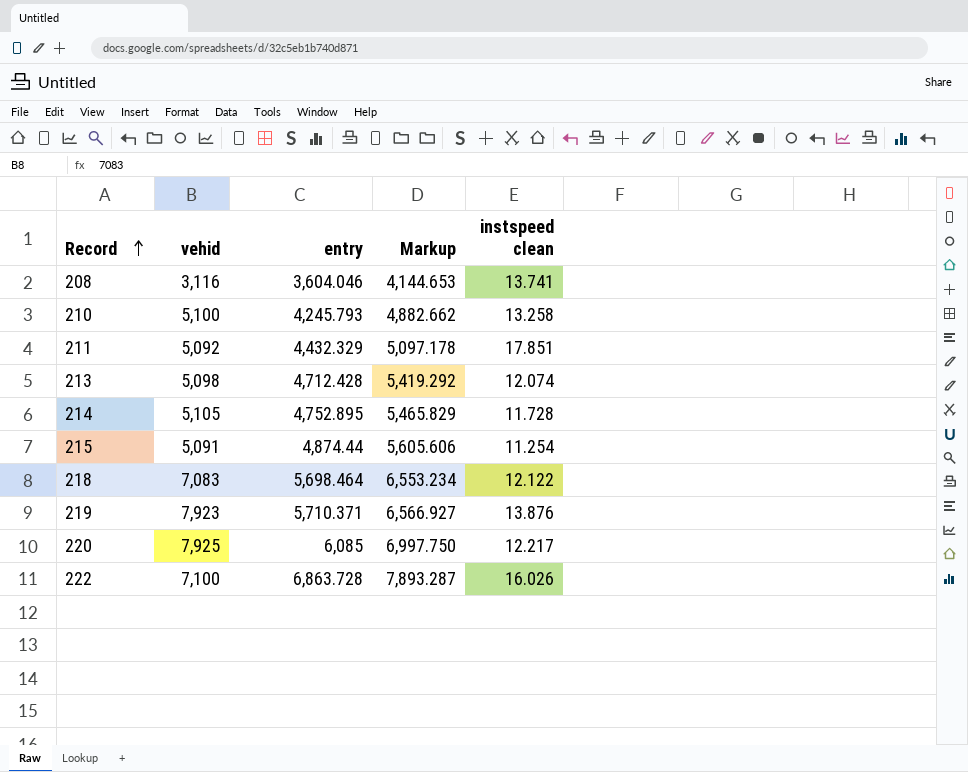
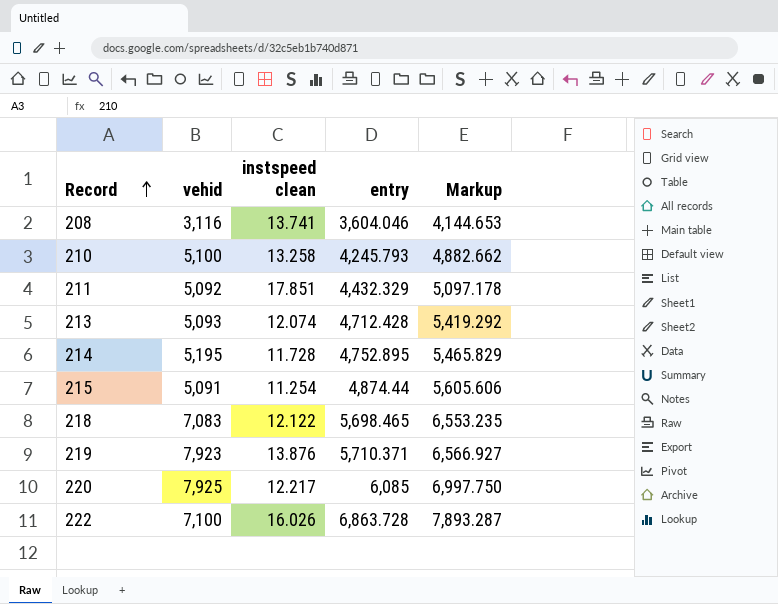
column instspeed clean | position: 5 -> 3
213 | vehid: 5,098 -> 5,093
214 | vehid: 5,105 -> 5,195
218 | entry: 5,698.464 -> 5,698.465
218 | Markup: 6,553.234 -> 6,553.235

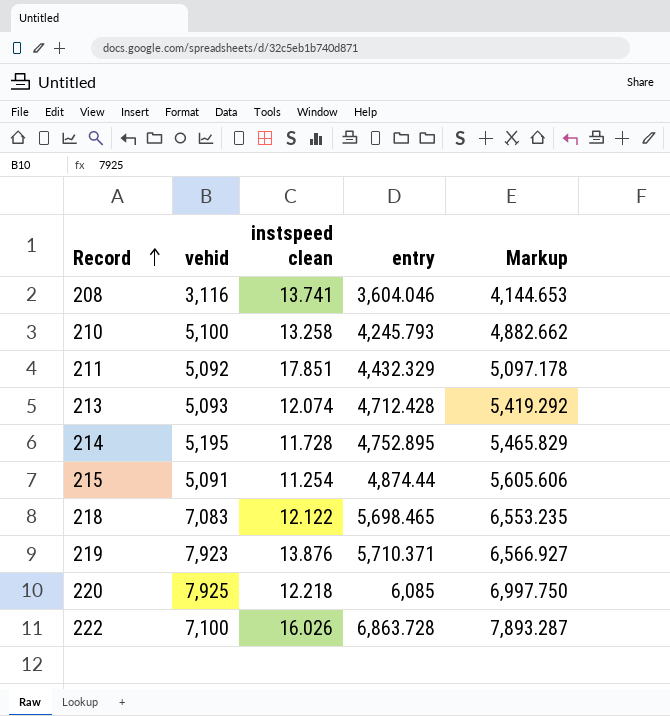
220 | instspeed clean: 12.217 -> 12.218

